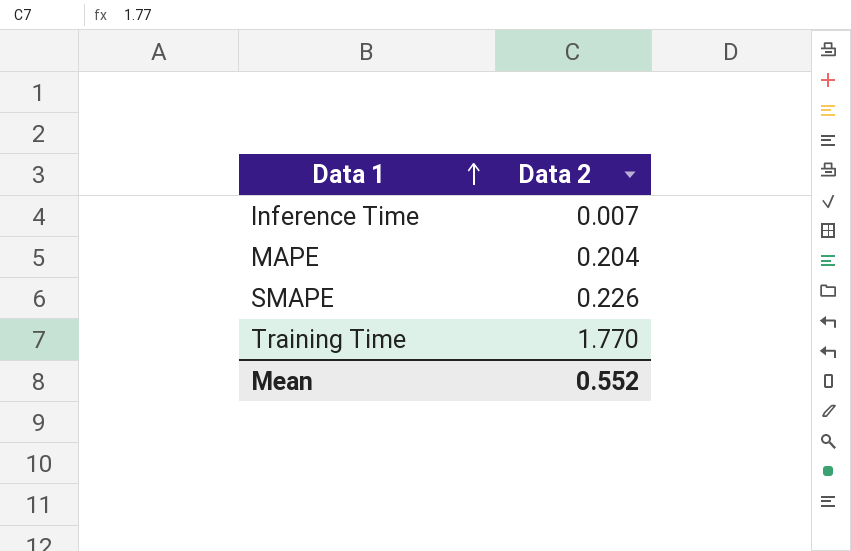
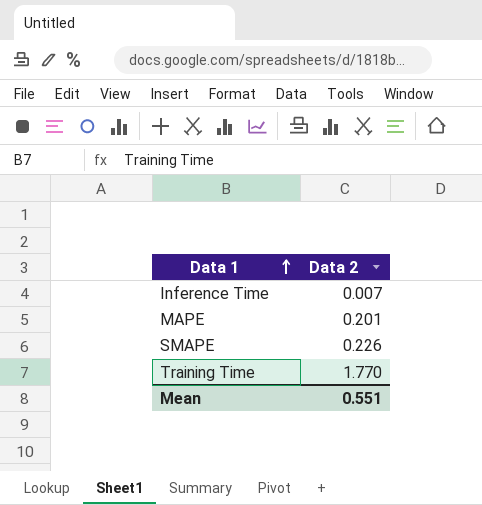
MAPE | Data 2: 0.204 -> 0.201
Mean | Data 2: 0.552 -> 0.551

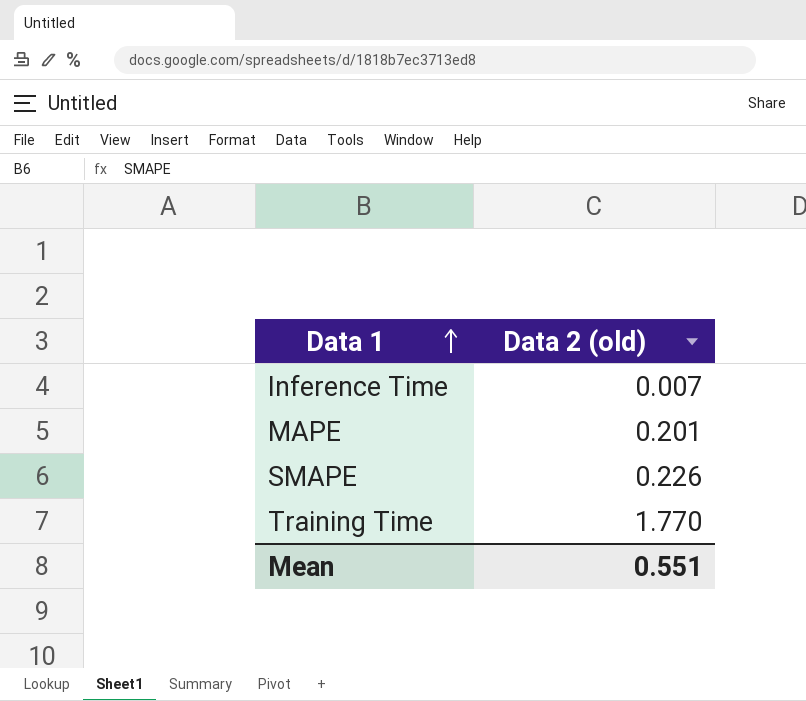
column name: Data 2 -> Data 2 (old)

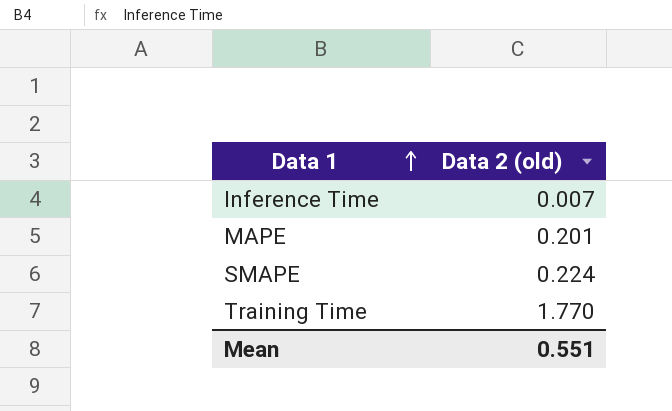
SMAPE | Data 2 (old): 0.226 -> 0.224

